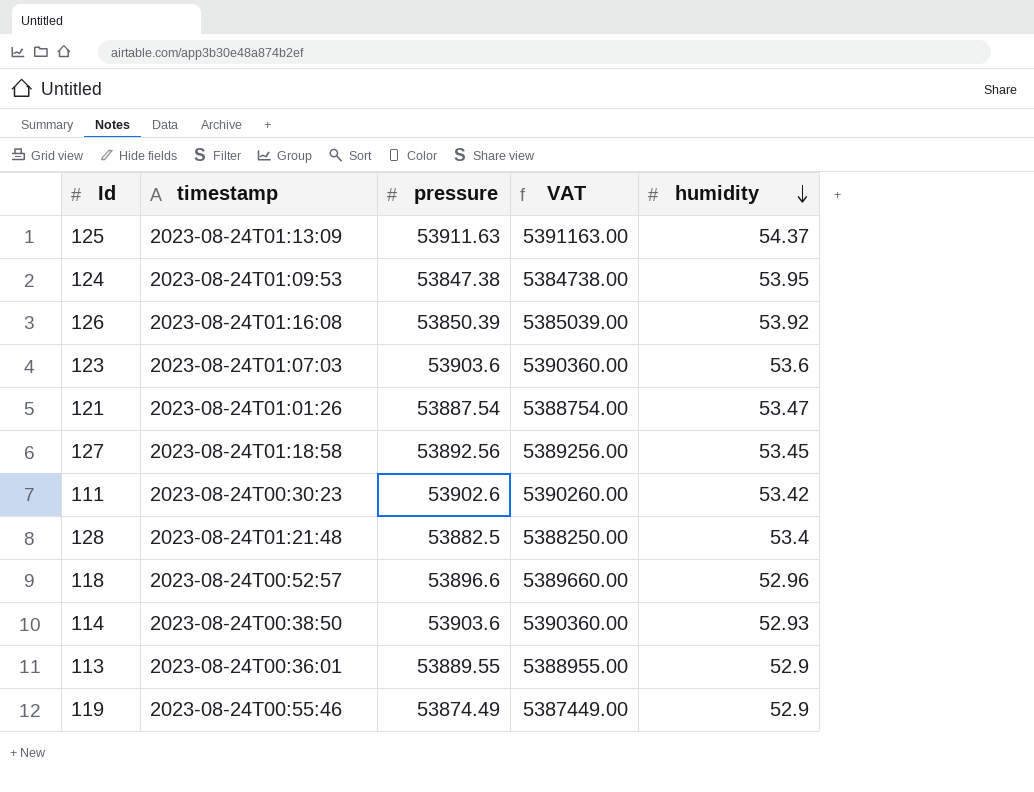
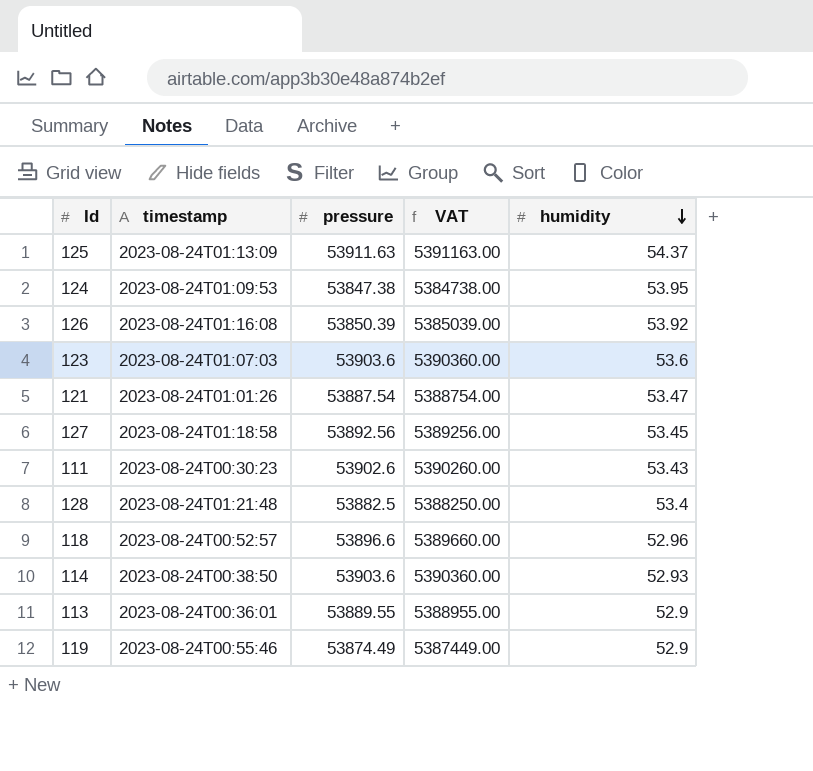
111 | humidity: 53.42 -> 53.43

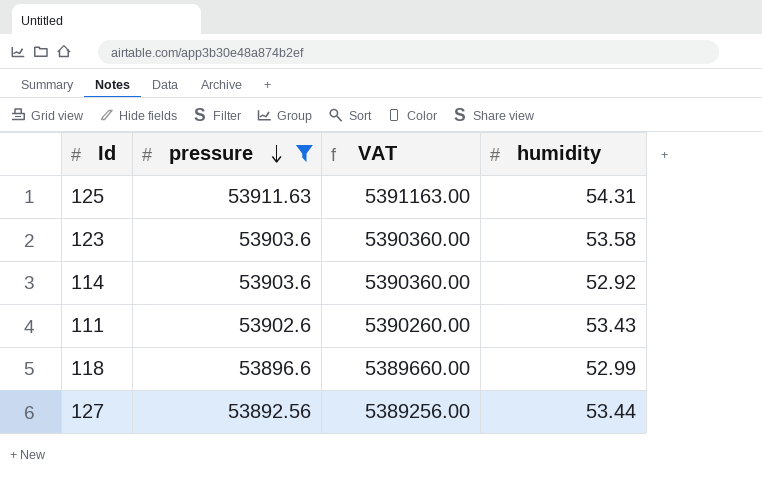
filter: none -> pressure >= 53892.56
row order: humidity descending -> pressure descending
column timestamp | position: 2 -> none
125 | humidity: 54.37 -> 54.31
123 | humidity: 53.6 -> 53.58
114 | humidity: 52.93 -> 52.92
118 | humidity: 52.96 -> 52.99
127 | humidity: 53.45 -> 53.44

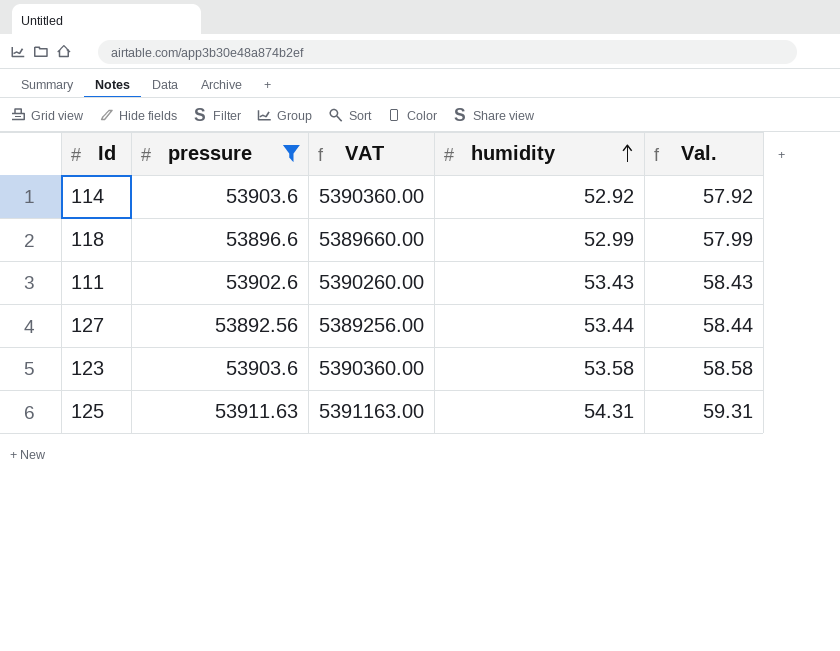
row order: pressure descending -> humidity ascending
column Val. | formula: none -> [humidity] + 5

